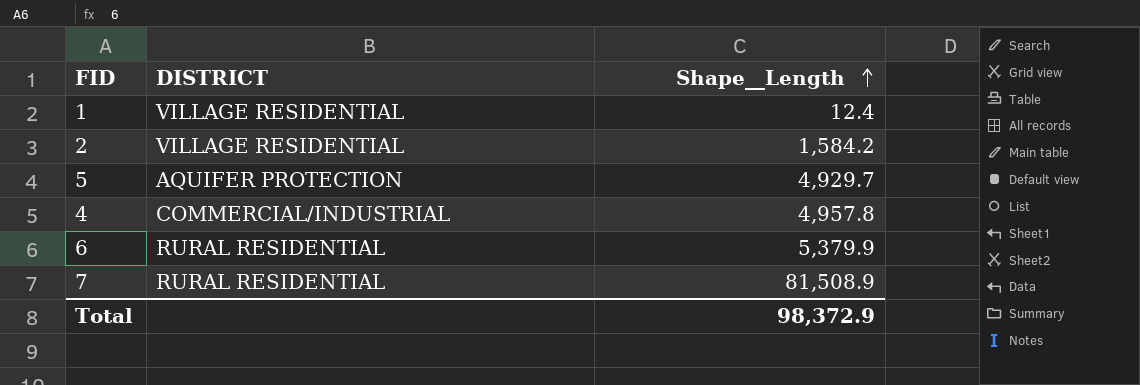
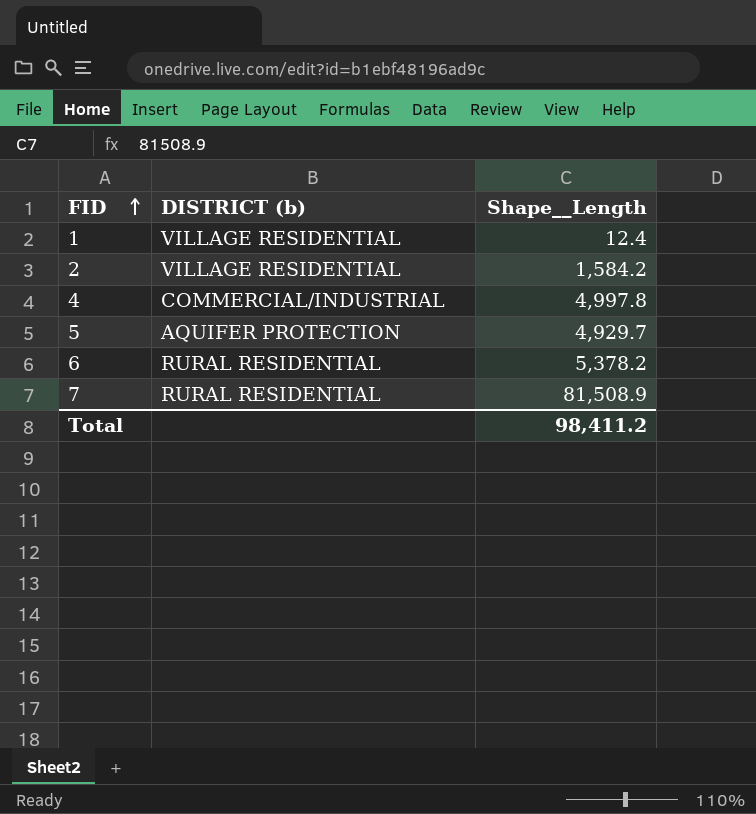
row order: Shape__Length ascending -> FID ascending
column name: DISTRICT -> DISTRICT (b)
4 | Shape__Length: 4,957.8 -> 4,997.8
6 | Shape__Length: 5,379.9 -> 5,378.2
Total | Shape__Length: 98,372.9 -> 98,411.2

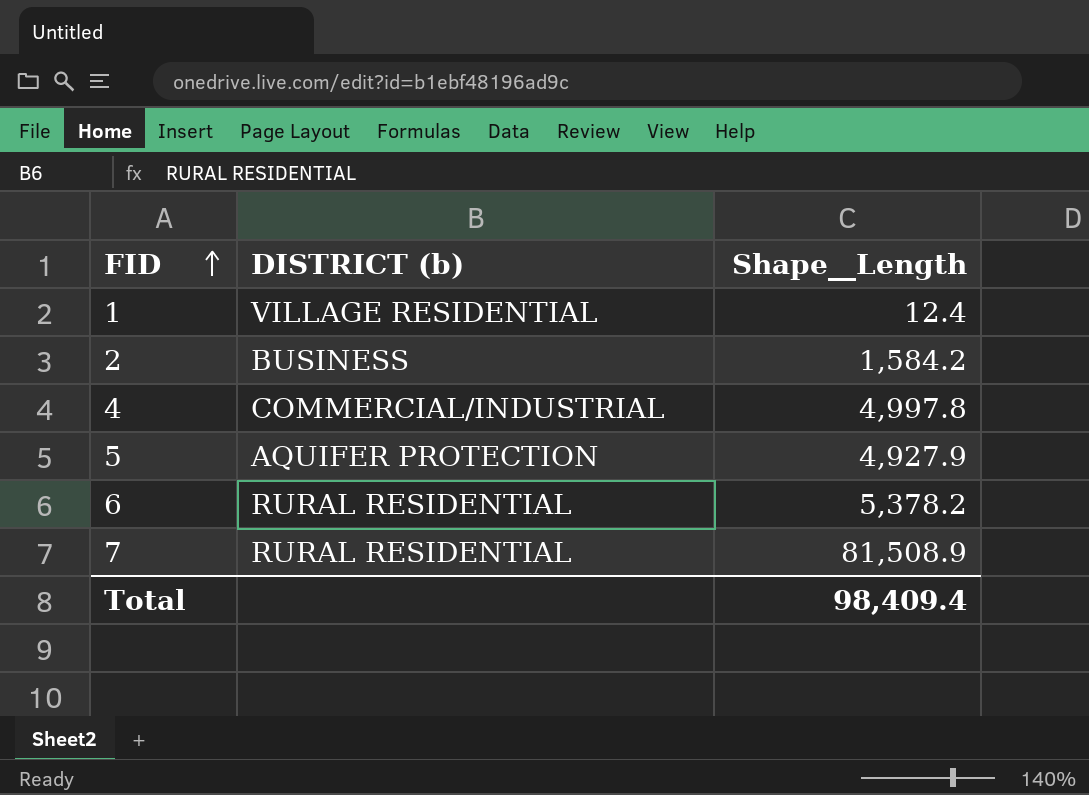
2 | DISTRICT (b): VILLAGE RESIDENTIAL -> BUSINESS
5 | Shape__Length: 4,929.7 -> 4,927.9
Total | Shape__Length: 98,411.2 -> 98,409.4

